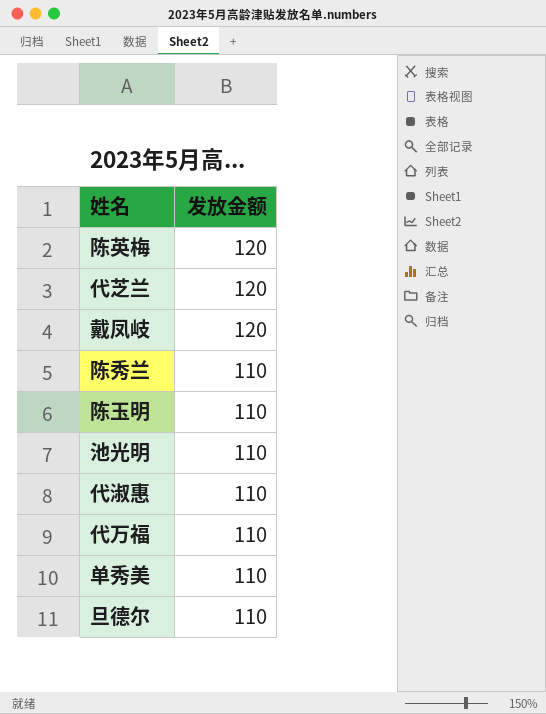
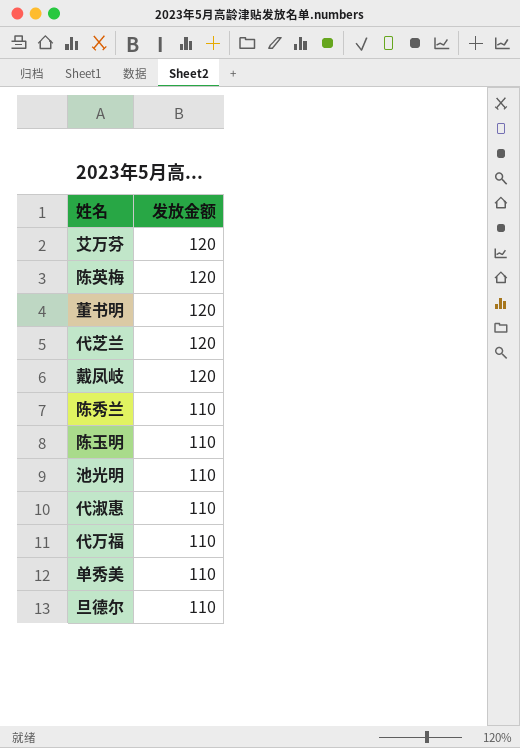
row 艾万芬: none -> 120
row 董书明: none -> 120

